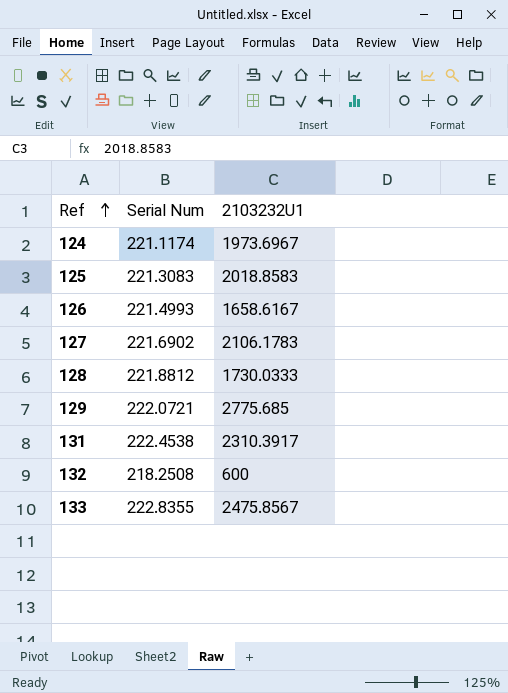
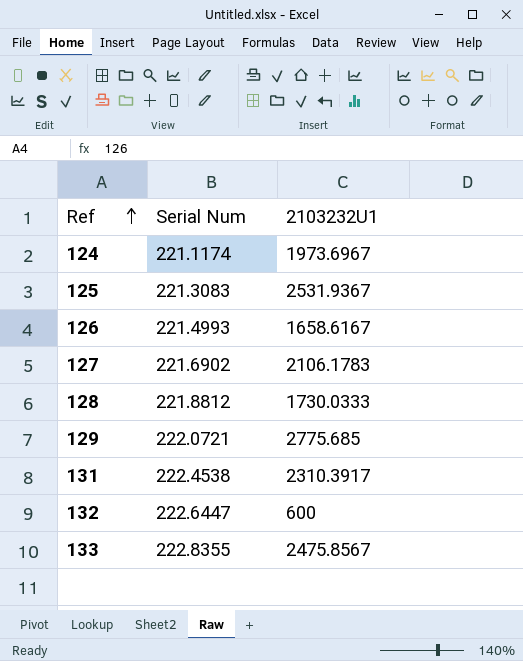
125 | 2103232U1: 2018.8583 -> 2531.9367
132 | Serial Num: 218.2508 -> 222.6447

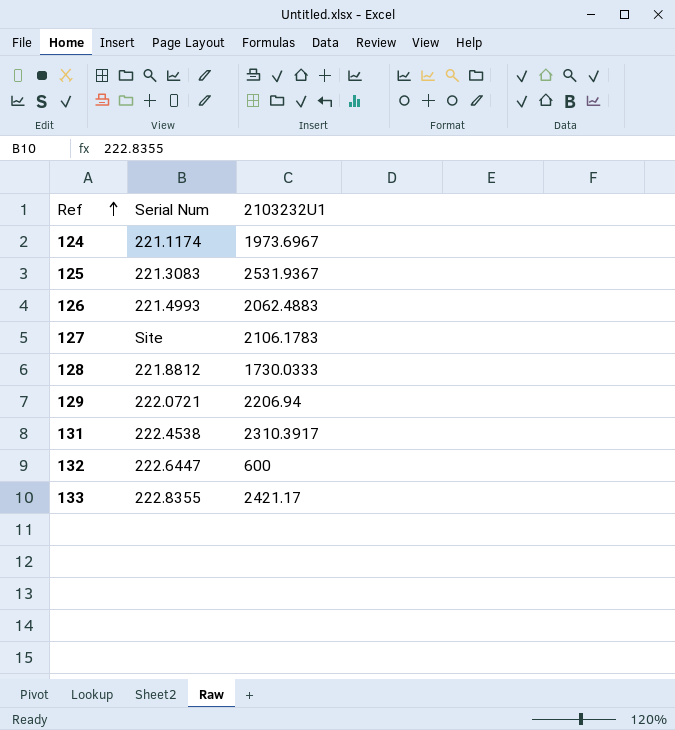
126 | 2103232U1: 1658.6167 -> 2062.4883
127 | Serial Num: 221.6902 -> Site
129 | 2103232U1: 2775.685 -> 2206.94
133 | 2103232U1: 2475.8567 -> 2421.17

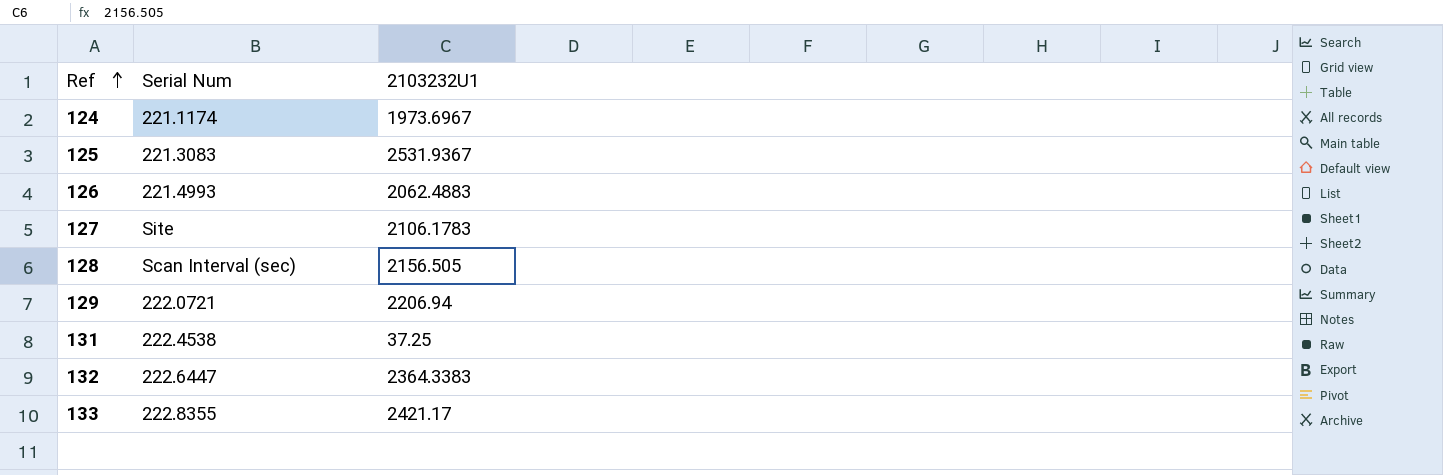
128 | Serial Num: 221.8812 -> Scan Interval (sec)
128 | 2103232U1: 1730.0333 -> 2156.505
131 | 2103232U1: 2310.3917 -> 37.25
132 | 2103232U1: 600 -> 2364.3383

